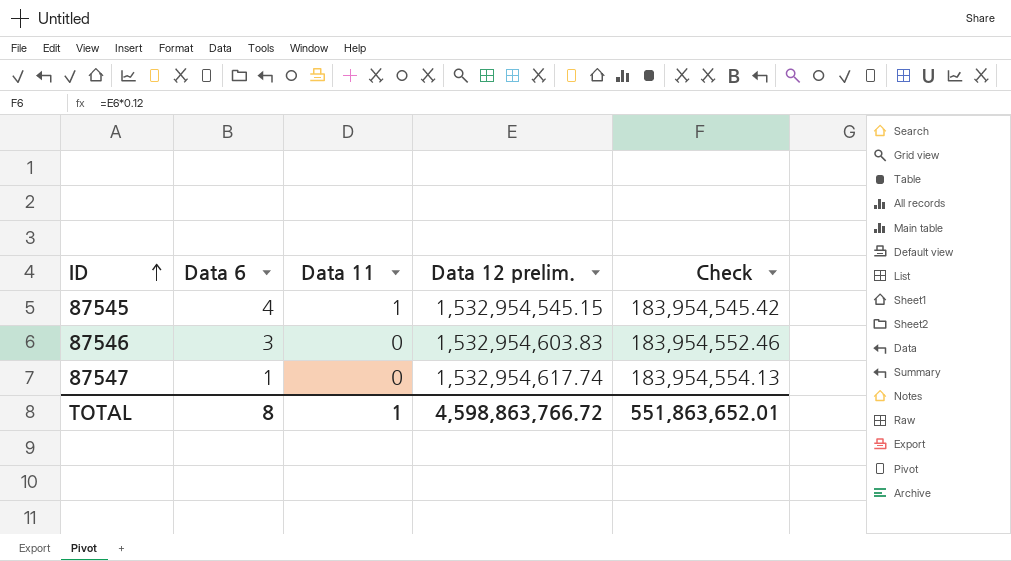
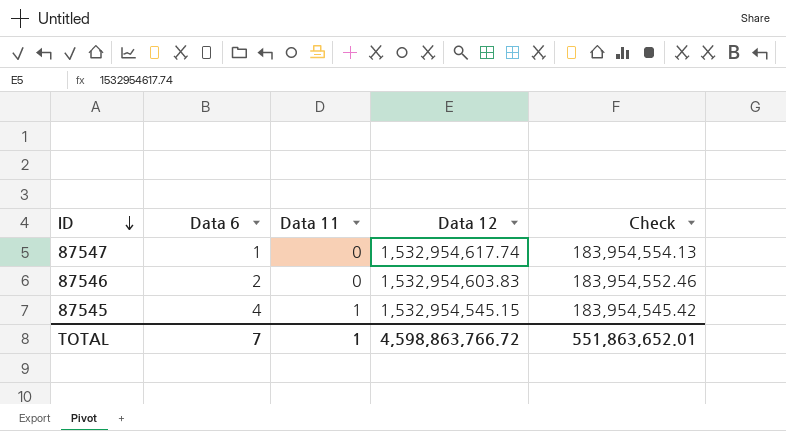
row order: ID ascending -> ID descending
column name: Data 12 prelim. -> Data 12
87546 | Data 6: 3 -> 2
TOTAL | Data 6: 8 -> 7

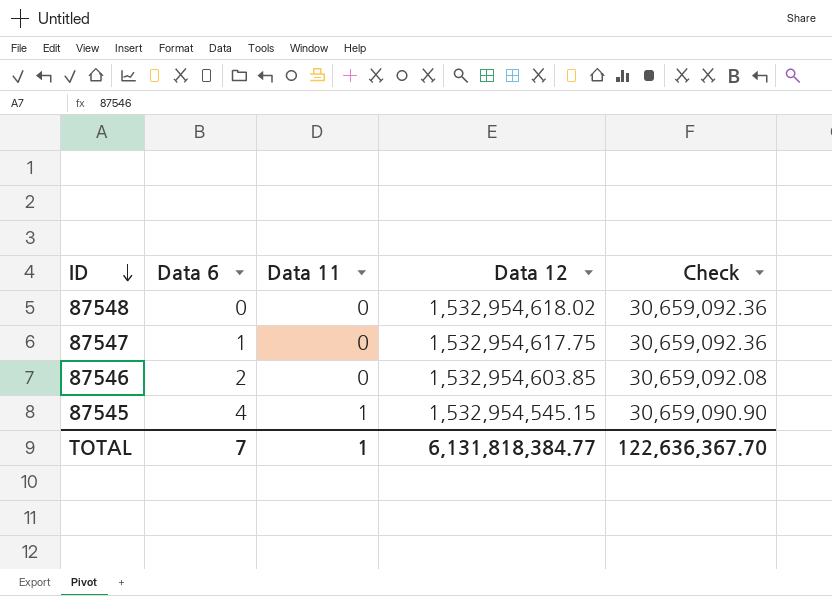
column Check | formula: [Data 12] * 0.12 -> [Data 12] * 0.02
row 87548: none -> 0 | 0 | 1,532,954,618.02 | 30,659,092.36
87547 | Data 12: 1,532,954,617.74 -> 1,532,954,617.75
87546 | Data 12: 1,532,954,603.83 -> 1,532,954,603.85
TOTAL | Data 12: 4,598,863,766.72 -> 6,131,818,384.77
TOTAL | Check: 551,863,652.01 -> 122,636,367.70

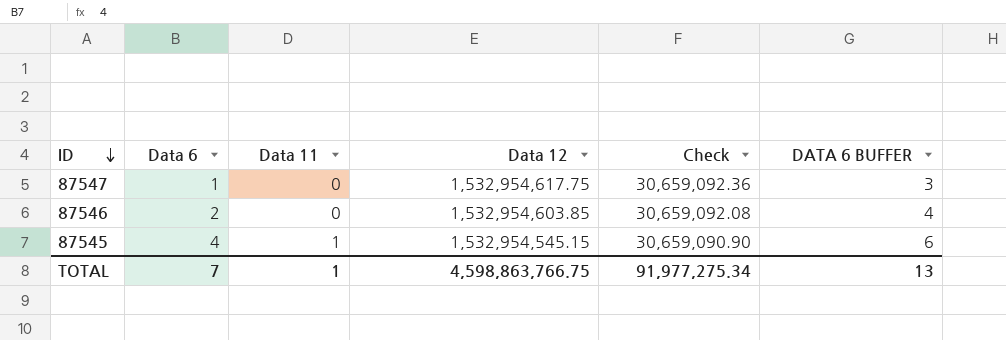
column DATA 6 BUFFER | formula: none -> [Data 6] + 2
row 87548: 0 | 0 | 1,532,954,618.02 | 30,659,092.36 -> none
TOTAL | Data 12: 6,131,818,384.77 -> 4,598,863,766.75
TOTAL | Check: 122,636,367.70 -> 91,977,275.34

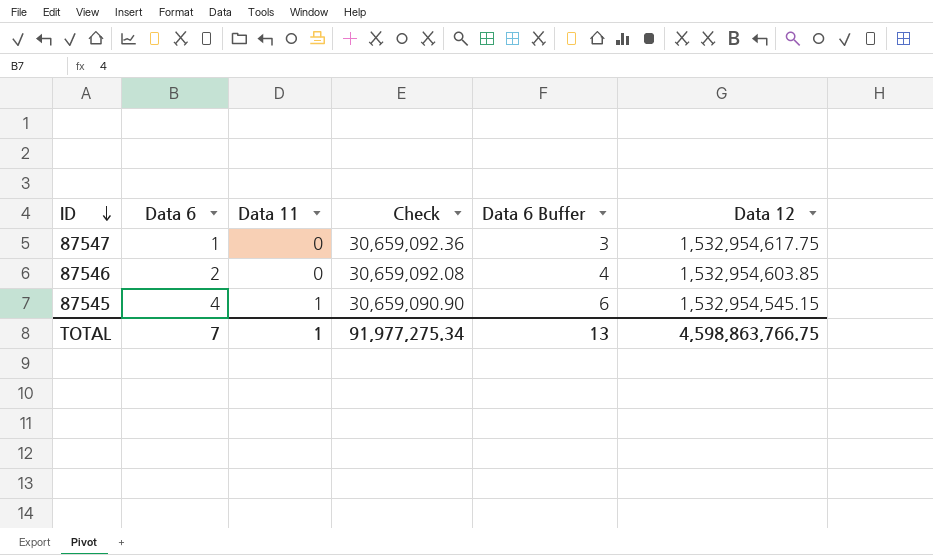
column name: DATA 6 BUFFER -> Data 6 Buffer
column Data 12 | position: 4 -> 6

